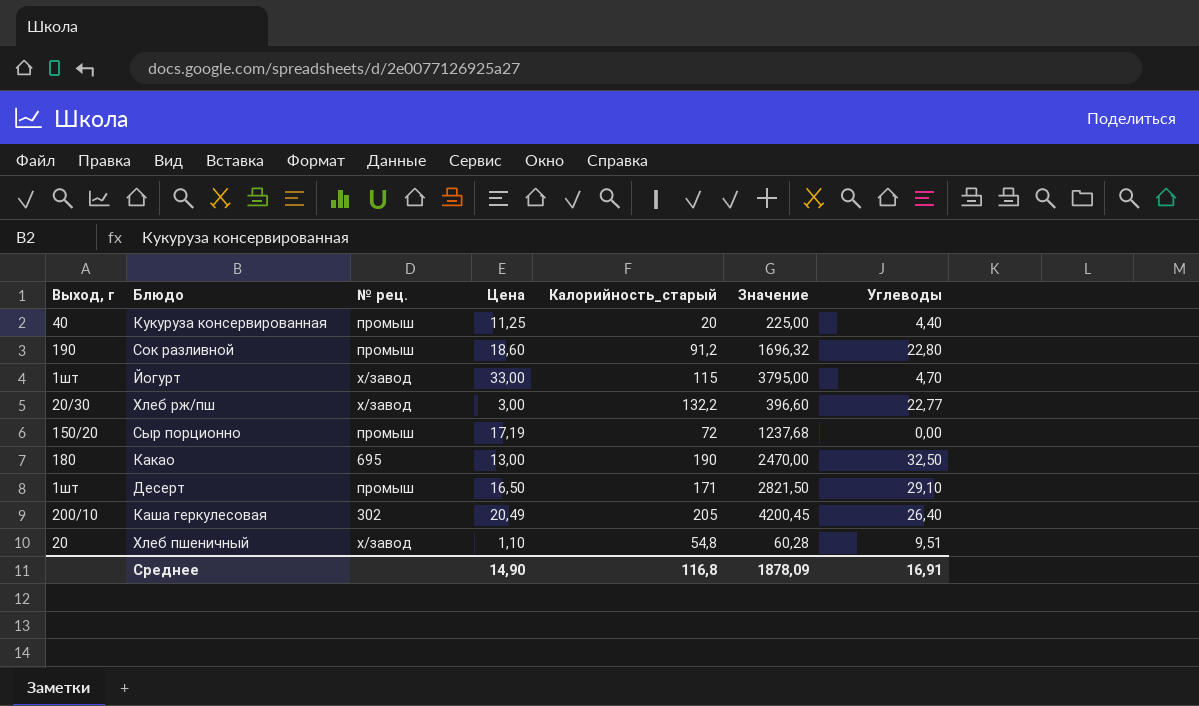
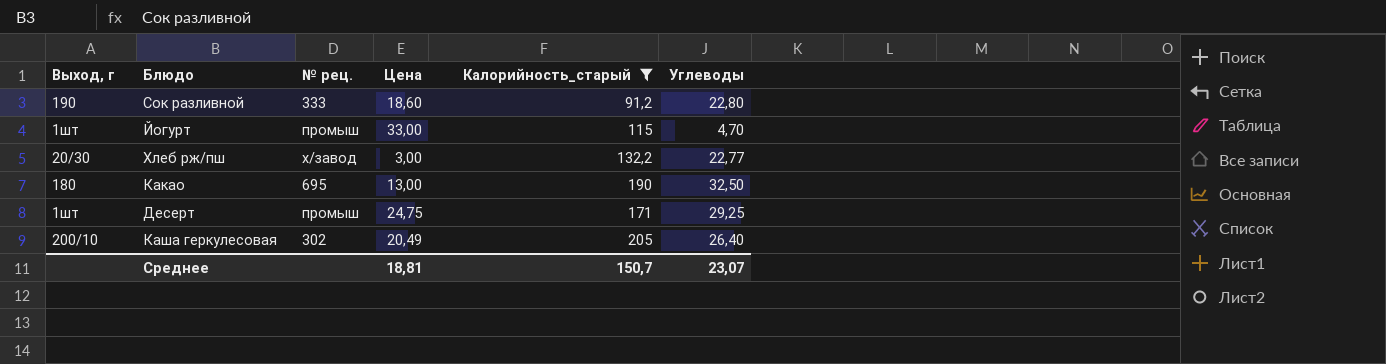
filter: none -> Калорийность_старый >= 91,2
column Значение | formula: [Цена] * [Калорийность_старый] -> none
Сок разливной | № рец.: промыш -> 333
Йогурт | № рец.: х/завод -> промыш
Десерт | Цена: 16,50 -> 24,75
Десерт | Углеводы: 29,10 -> 29,25
Среднее | Цена: 14,90 -> 18,81
Среднее | Калорийность_старый: 116,8 -> 150,7
Среднее | Углеводы: 16,91 -> 23,07

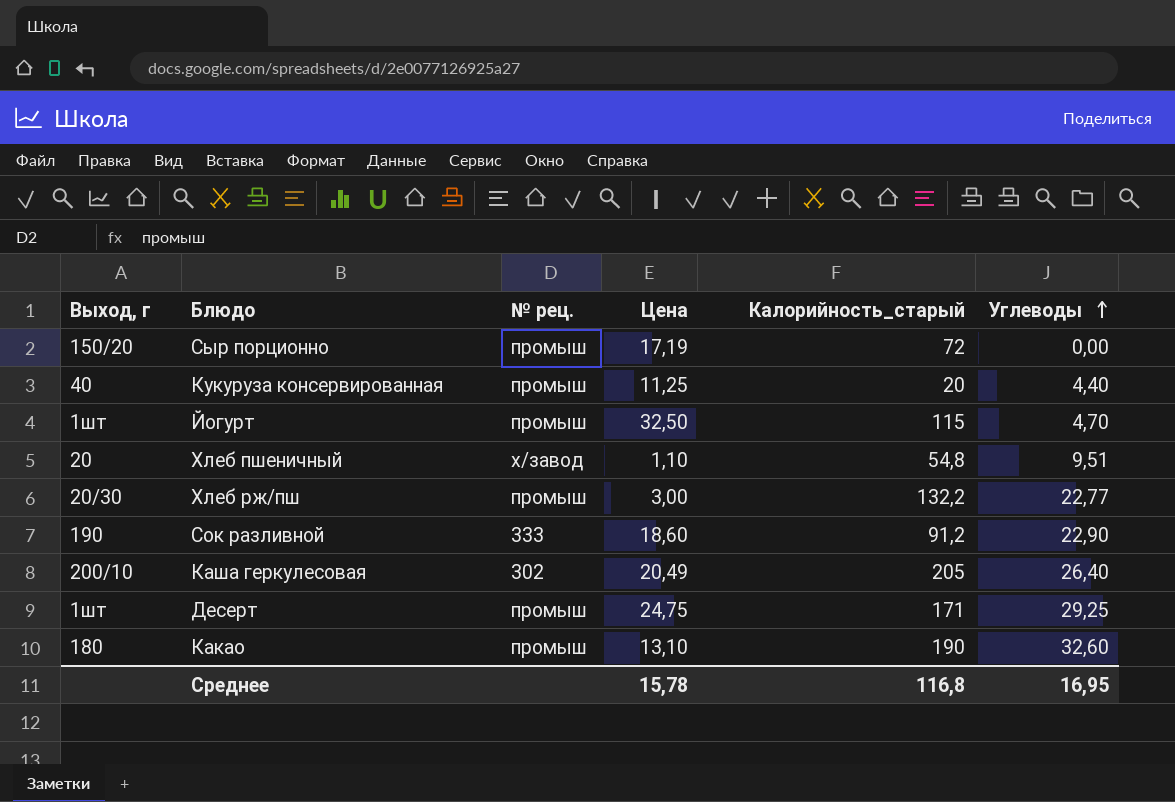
filter: Калорийность_старый >= 91,2 -> none
row order: none -> Углеводы ascending
Йогурт | Цена: 33,00 -> 32,50
Хлеб рж/пш | № рец.: х/завод -> промыш
Сок разливной | Углеводы: 22,80 -> 22,90
Какао | № рец.: 695 -> промыш
Какао | Цена: 13,00 -> 13,10
Какао | Углеводы: 32,50 -> 32,60
Среднее | Цена: 18,81 -> 15,78
Среднее | Калорийность_старый: 150,7 -> 116,8
Среднее | Углеводы: 23,07 -> 16,95

